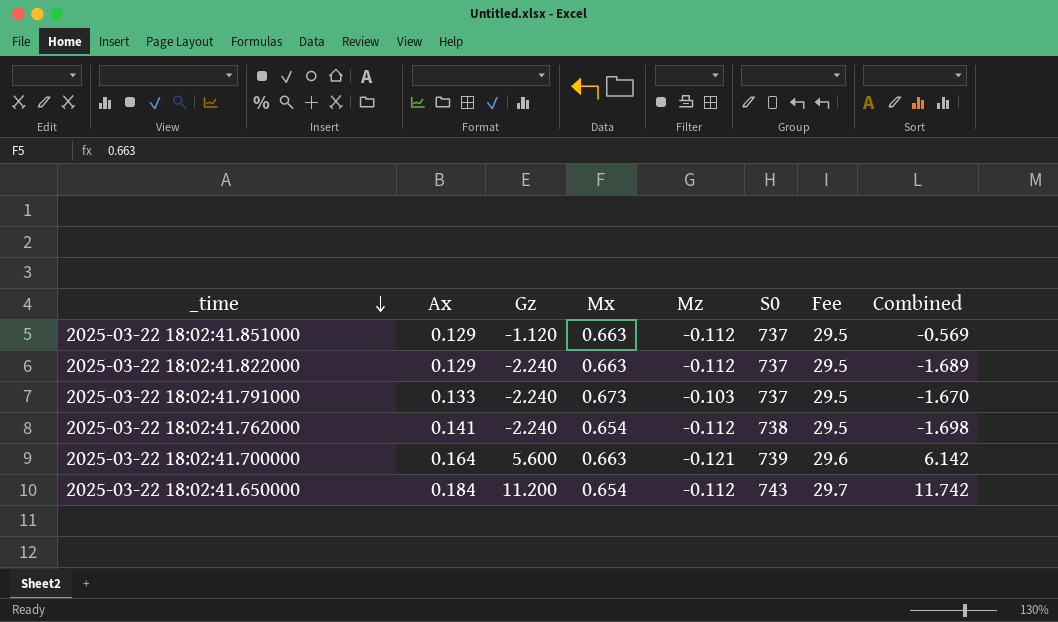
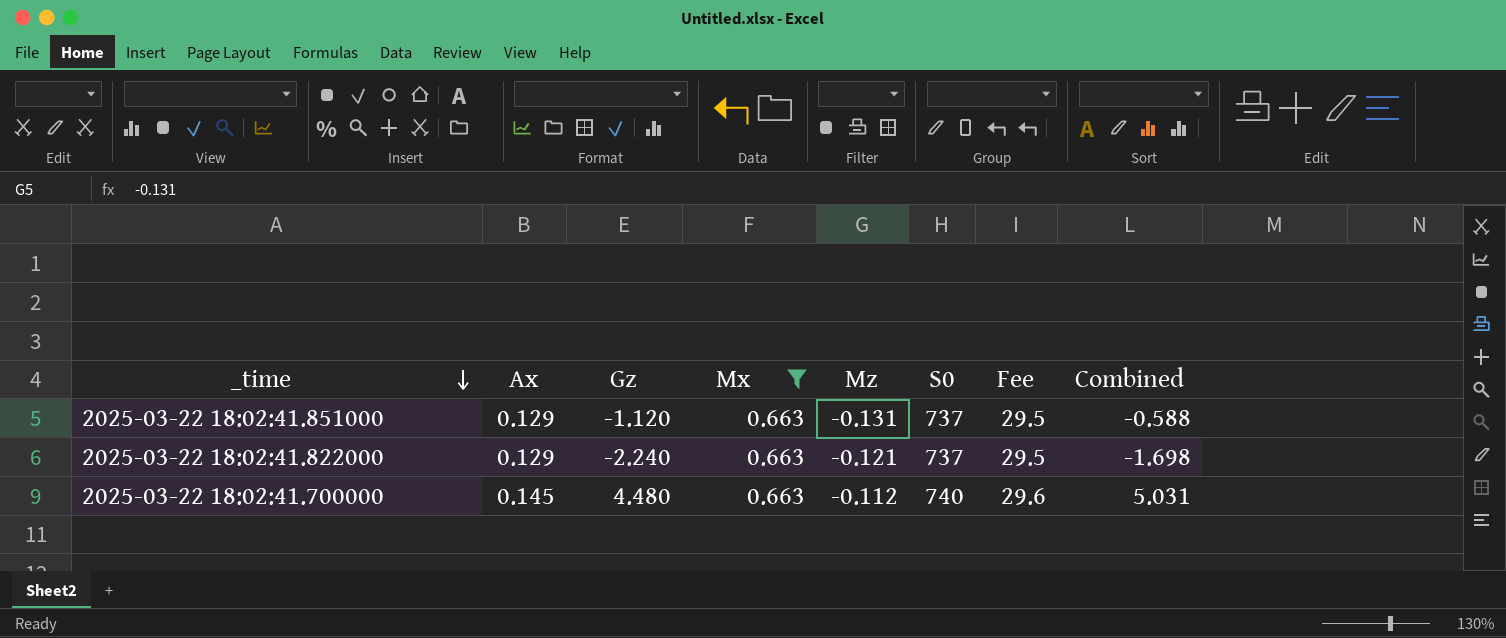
filter: none -> Mx = 0.663
2025-03-22 18:02:41.851000 | Mz: -0.112 -> -0.131
2025-03-22 18:02:41.851000 | Combined: -0.569 -> -0.588
2025-03-22 18:02:41.822000 | Mz: -0.112 -> -0.121
2025-03-22 18:02:41.822000 | Combined: -1.689 -> -1.698
2025-03-22 18:02:41.700000 | Ax: 0.164 -> 0.145
2025-03-22 18:02:41.700000 | Gz: 5.600 -> 4.480
2025-03-22 18:02:41.700000 | Mz: -0.121 -> -0.112
2025-03-22 18:02:41.700000 | S0: 739 -> 740
2025-03-22 18:02:41.700000 | Combined: 6.142 -> 5.031

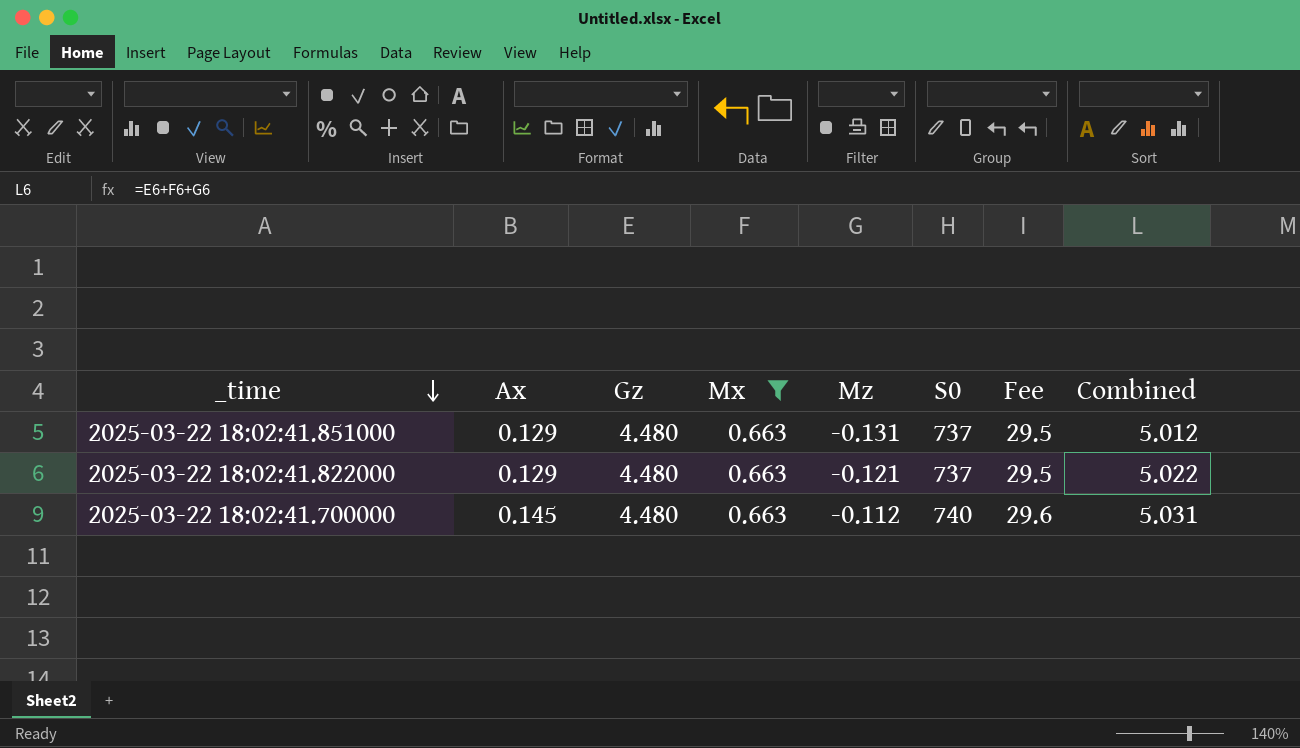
2025-03-22 18:02:41.851000 | Gz: -1.120 -> 4.480
2025-03-22 18:02:41.851000 | Combined: -0.588 -> 5.012
2025-03-22 18:02:41.822000 | Gz: -2.240 -> 4.480
2025-03-22 18:02:41.822000 | Combined: -1.698 -> 5.022

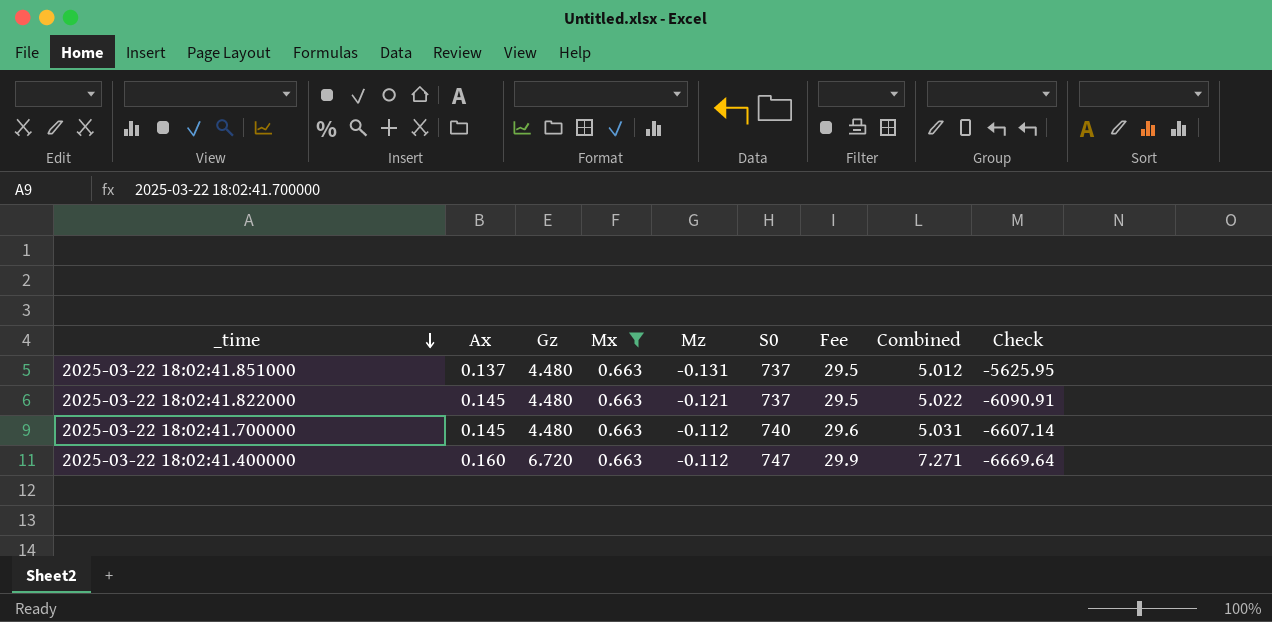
column Check | formula: none -> [S0] / [Mz]
2025-03-22 18:02:41.851000 | Ax: 0.129 -> 0.137
2025-03-22 18:02:41.822000 | Ax: 0.129 -> 0.145
row 2025-03-22 18:02:41.400000: none -> 0.160 | 6.720 | 0.663 | -0.112 | 747 | 29.9 | 7.271 | -6669.64

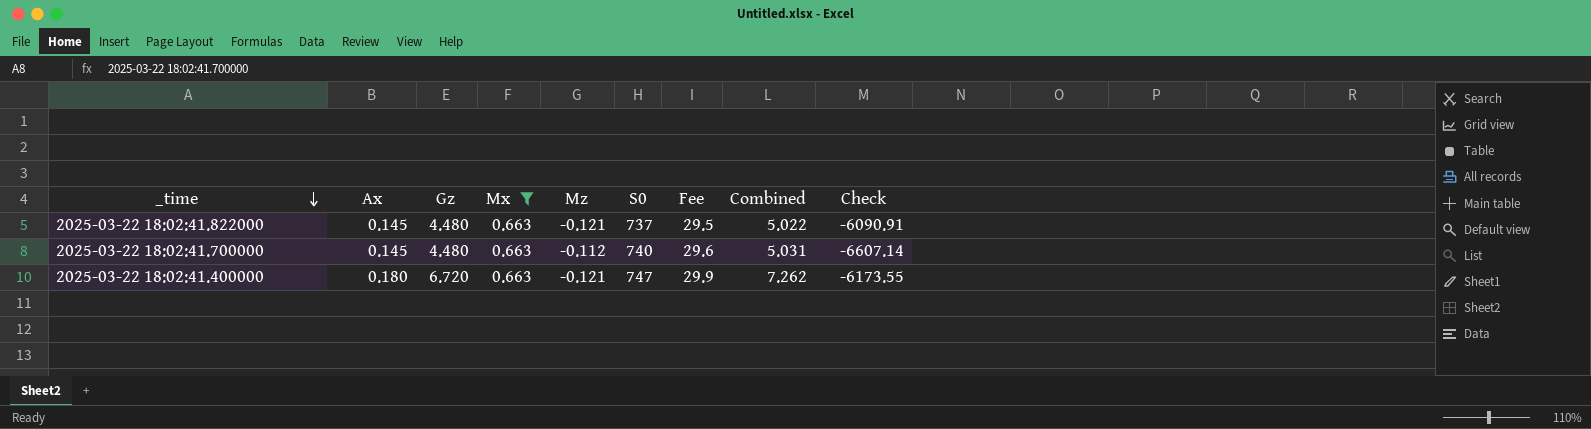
row 2025-03-22 18:02:41.851000: 0.137 | 4.480 | 0.663 | -0.131 | 737 | 29.5 | 5.012 | -5625.95 -> none
2025-03-22 18:02:41.400000 | Ax: 0.160 -> 0.180
2025-03-22 18:02:41.400000 | Mz: -0.112 -> -0.121
2025-03-22 18:02:41.400000 | Combined: 7.271 -> 7.262
2025-03-22 18:02:41.400000 | Check: -6669.64 -> -6173.55

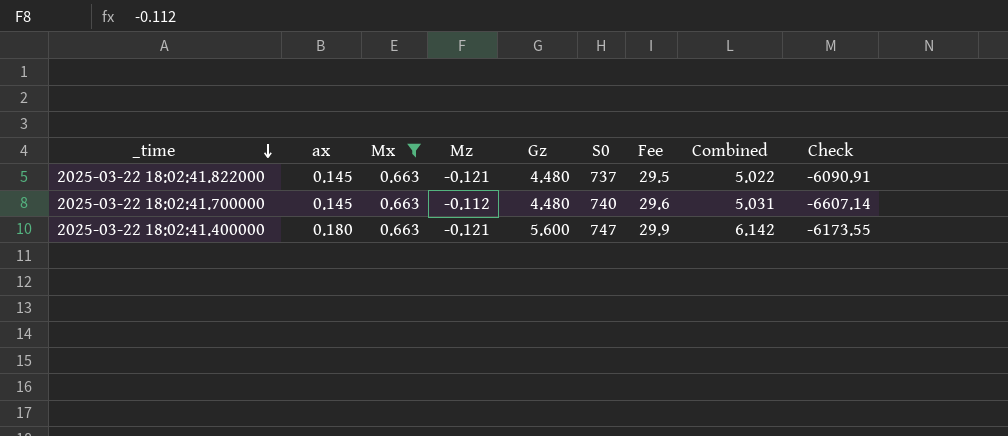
column name: Ax -> ax
column Gz | position: 3 -> 5
2025-03-22 18:02:41.400000 | Gz: 6.720 -> 5.600
2025-03-22 18:02:41.400000 | Combined: 7.262 -> 6.142

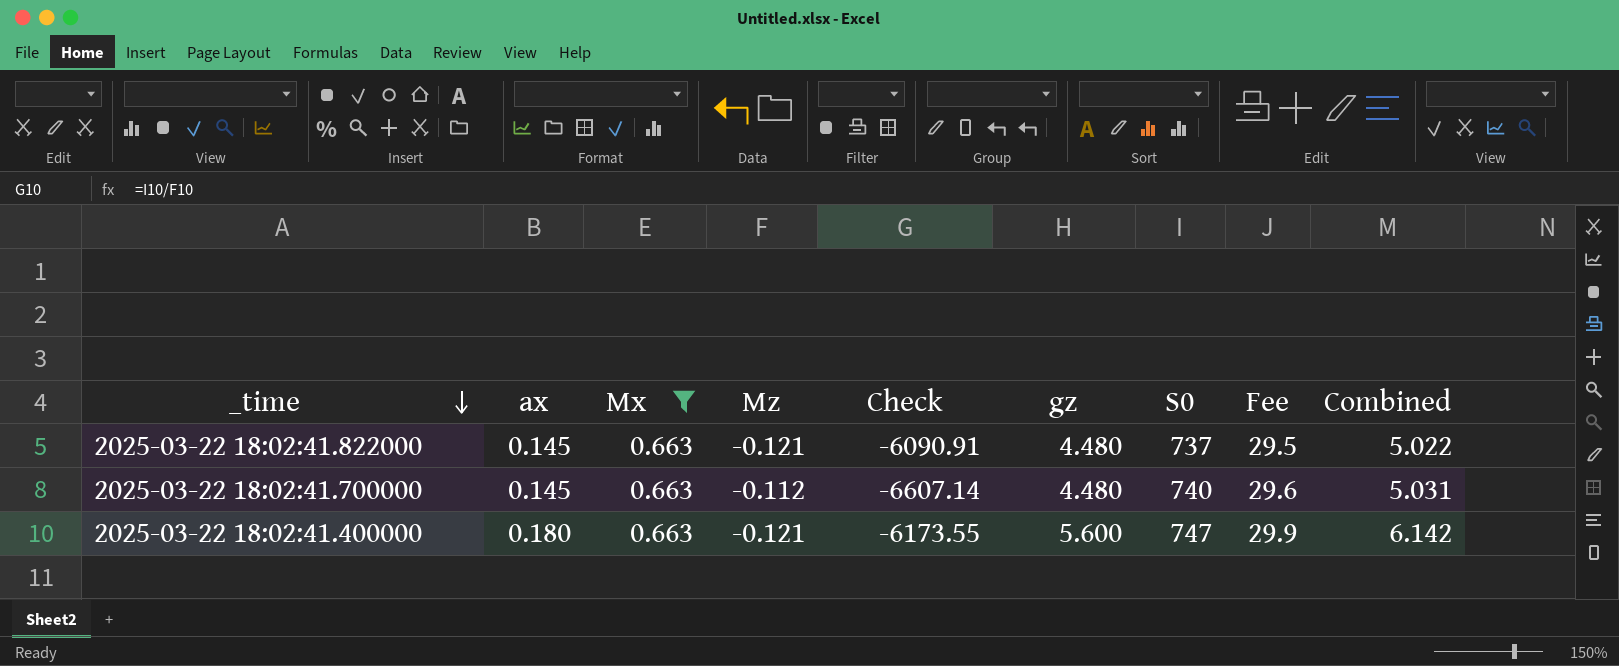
column Check | position: 9 -> 5
column name: Gz -> gz

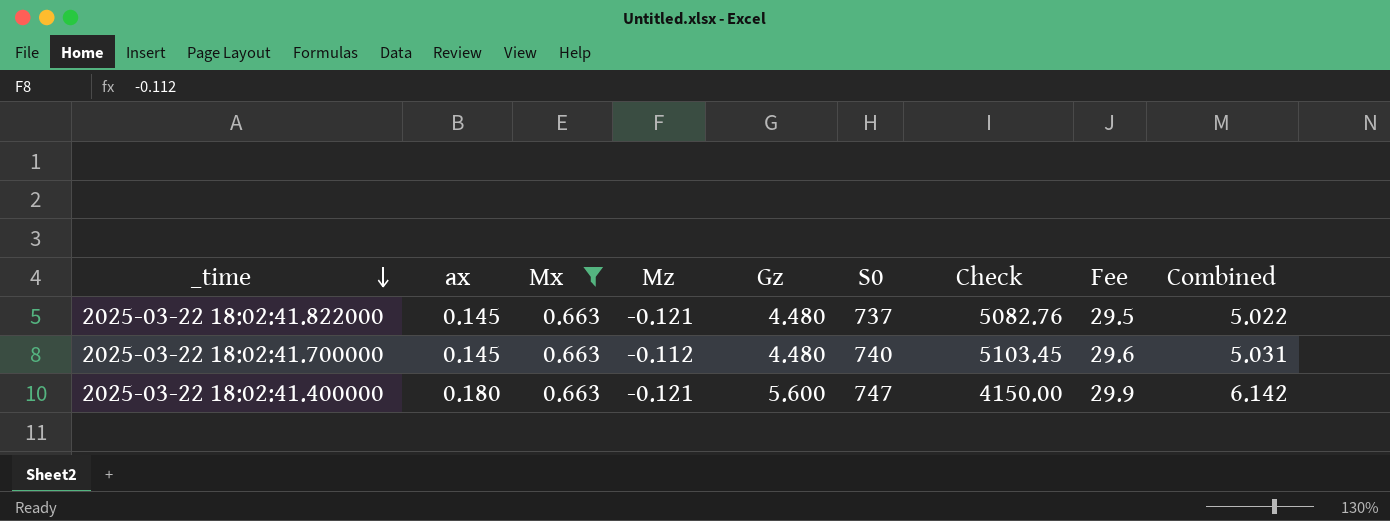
column name: gz -> Gz
column Check | formula: [S0] / [Mz] -> [S0] / [ax]
column Check | position: 5 -> 7

